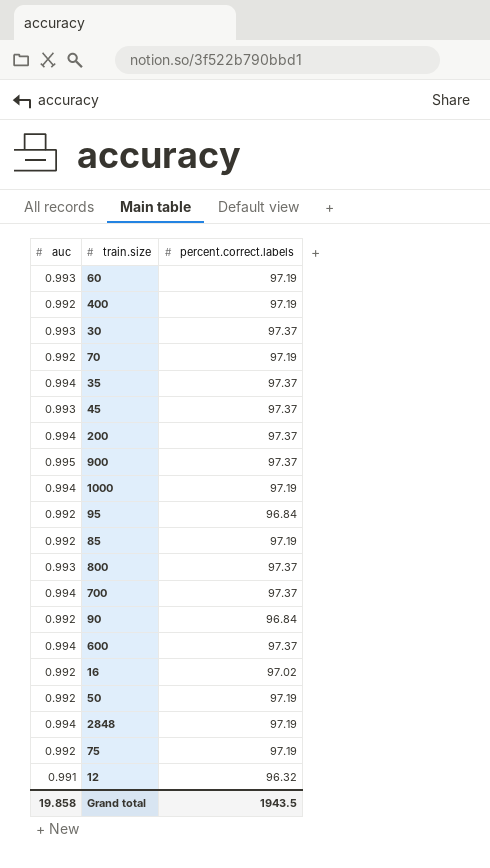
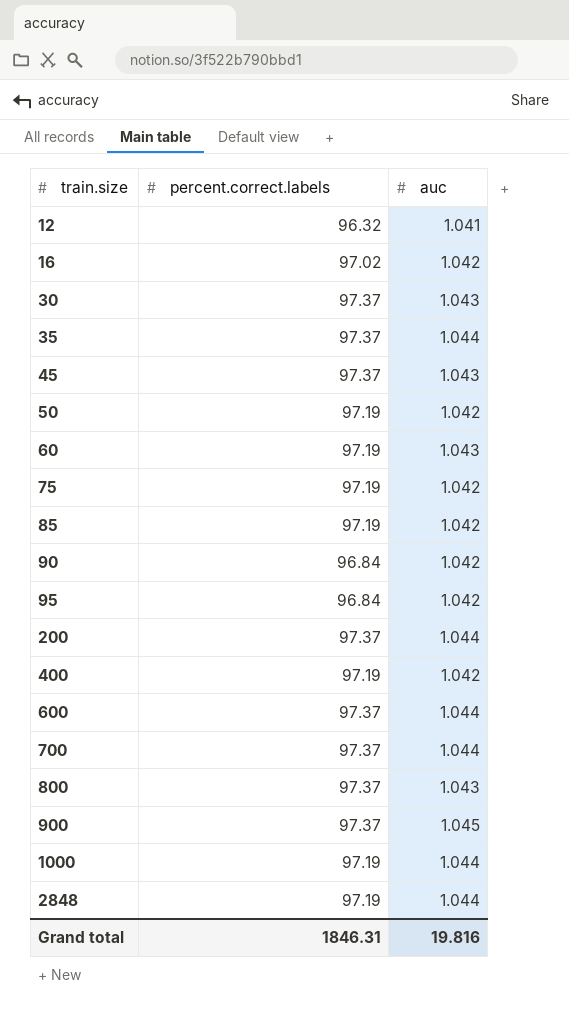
row order: none -> train.size ascending
column auc | position: 1 -> 3
row 70: 0.992 | 97.19 -> none
12 | auc: 0.991 -> 1.041
16 | auc: 0.992 -> 1.042
30 | auc: 0.993 -> 1.043
35 | auc: 0.994 -> 1.044
45 | auc: 0.993 -> 1.043
50 | auc: 0.992 -> 1.042
60 | auc: 0.993 -> 1.043
75 | auc: 0.992 -> 1.042
85 | auc: 0.992 -> 1.042
90 | auc: 0.992 -> 1.042
95 | auc: 0.992 -> 1.042
200 | auc: 0.994 -> 1.044
400 | auc: 0.992 -> 1.042
600 | auc: 0.994 -> 1.044
700 | auc: 0.994 -> 1.044
800 | auc: 0.993 -> 1.043
900 | auc: 0.995 -> 1.045
1000 | auc: 0.994 -> 1.044
2848 | auc: 0.994 -> 1.044
Grand total | percent.correct.labels: 1943.5 -> 1846.31
Grand total | auc: 19.858 -> 19.816

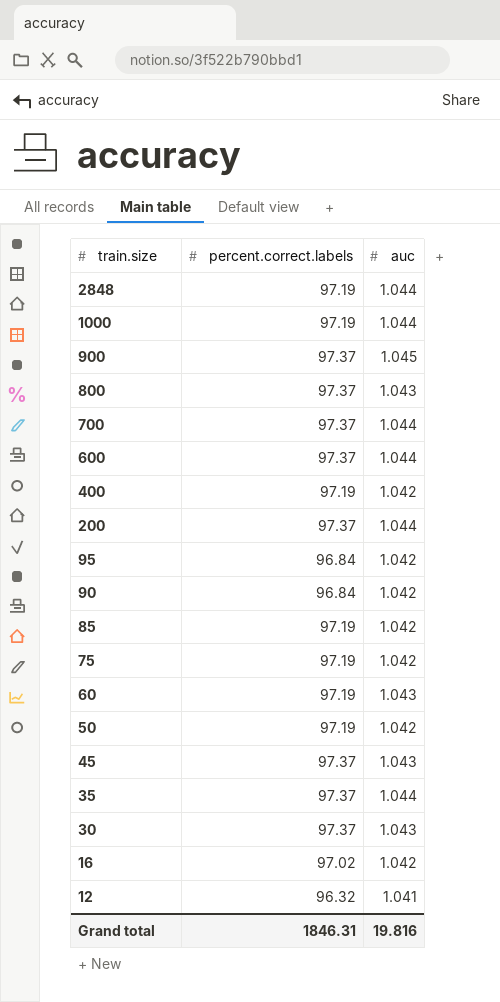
row order: train.size ascending -> train.size descending

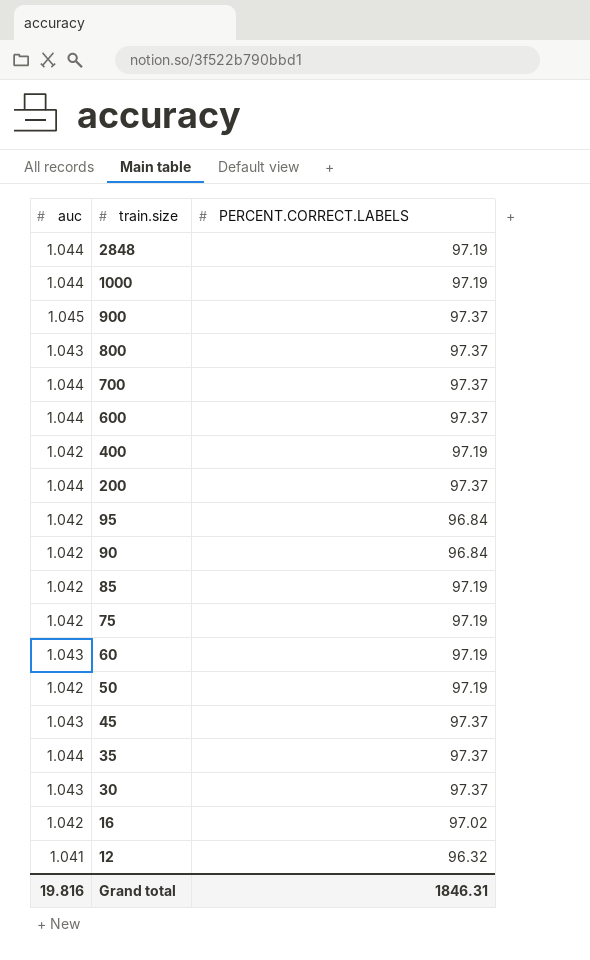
column auc | position: 3 -> 1
column name: percent.correct.labels -> PERCENT.CORRECT.LABELS

